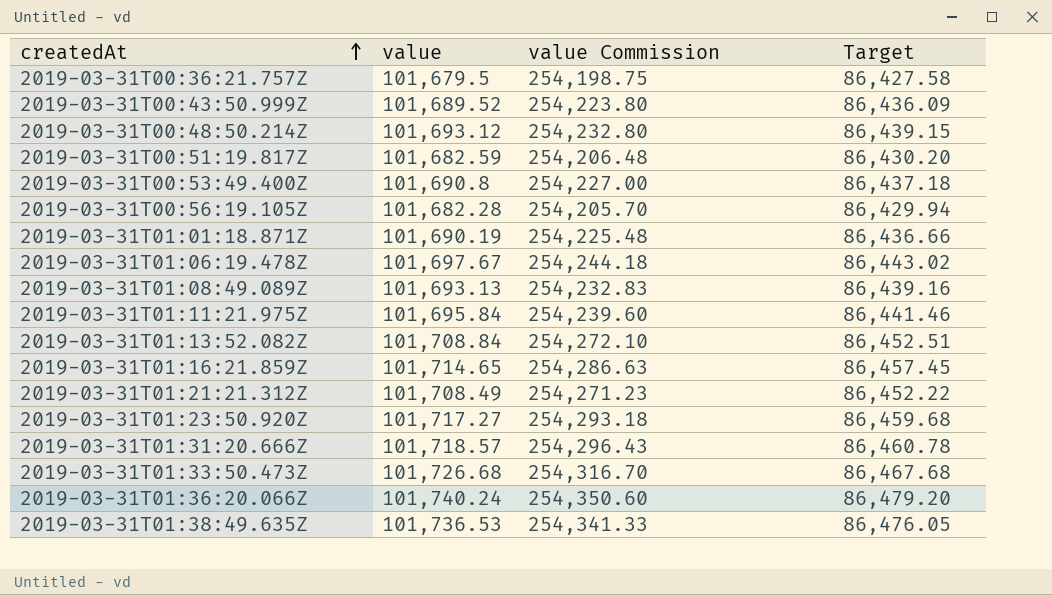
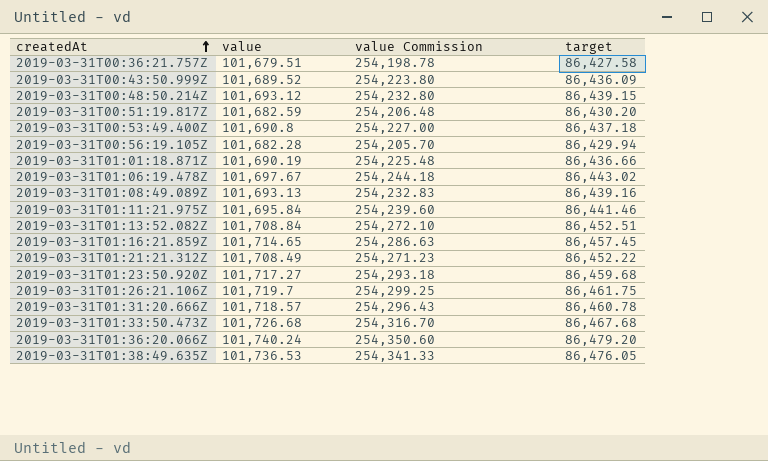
column name: Target -> target
2019-03-31T00:36:21.757Z | value: 101,679.5 -> 101,679.51
2019-03-31T00:36:21.757Z | value Commission: 254,198.75 -> 254,198.78
row 2019-03-31T01:26:21.106Z: none -> 101,719.7 | 254,299.25 | 86,461.75

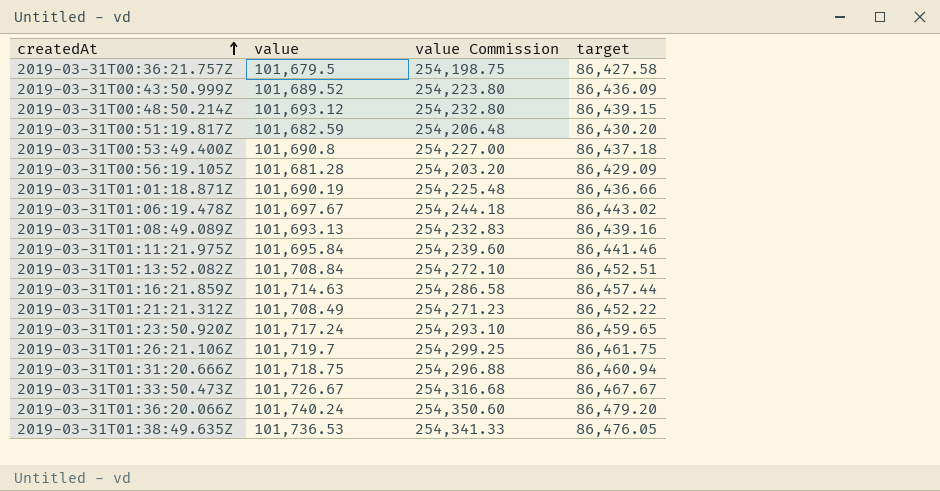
2019-03-31T00:36:21.757Z | value: 101,679.51 -> 101,679.5
2019-03-31T00:36:21.757Z | value Commission: 254,198.78 -> 254,198.75
2019-03-31T00:56:19.105Z | value: 101,682.28 -> 101,681.28
2019-03-31T00:56:19.105Z | value Commission: 254,205.70 -> 254,203.20
2019-03-31T00:56:19.105Z | target: 86,429.94 -> 86,429.09
2019-03-31T01:16:21.859Z | value: 101,714.65 -> 101,714.63
2019-03-31T01:16:21.859Z | value Commission: 254,286.63 -> 254,286.58
2019-03-31T01:16:21.859Z | target: 86,457.45 -> 86,457.44
2019-03-31T01:23:50.920Z | value: 101,717.27 -> 101,717.24
2019-03-31T01:23:50.920Z | value Commission: 254,293.18 -> 254,293.10
2019-03-31T01:23:50.920Z | target: 86,459.68 -> 86,459.65
2019-03-31T01:31:20.666Z | value: 101,718.57 -> 101,718.75
2019-03-31T01:31:20.666Z | value Commission: 254,296.43 -> 254,296.88
2019-03-31T01:31:20.666Z | target: 86,460.78 -> 86,460.94
2019-03-31T01:33:50.473Z | value: 101,726.68 -> 101,726.67
2019-03-31T01:33:50.473Z | value Commission: 254,316.70 -> 254,316.68
2019-03-31T01:33:50.473Z | target: 86,467.68 -> 86,467.67

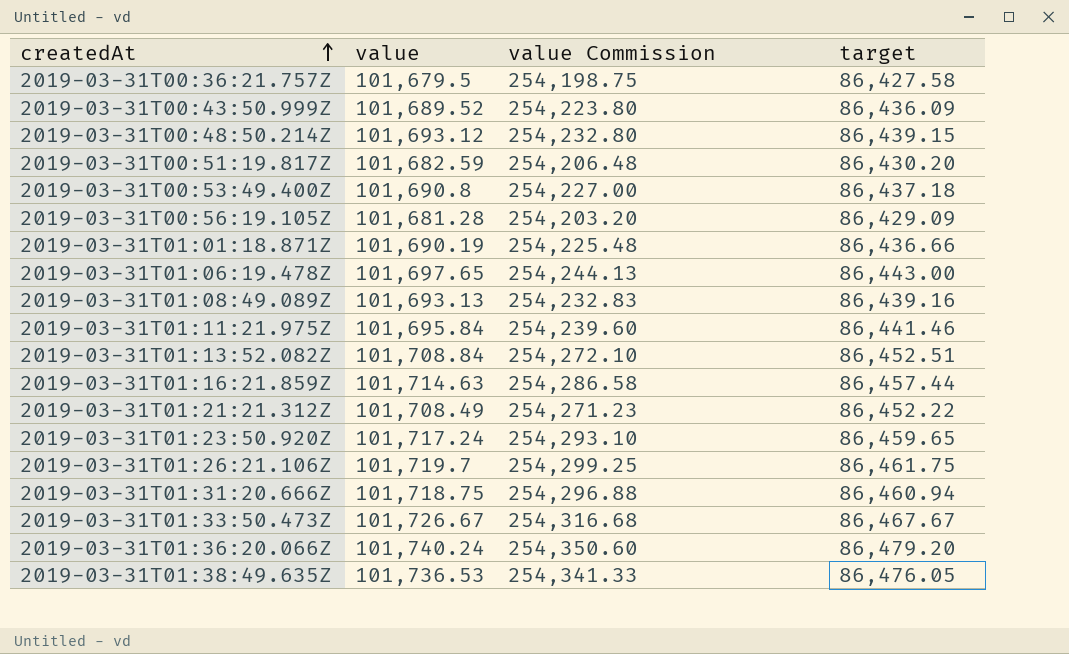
2019-03-31T01:06:19.478Z | value: 101,697.67 -> 101,697.65
2019-03-31T01:06:19.478Z | value Commission: 254,244.18 -> 254,244.13
2019-03-31T01:06:19.478Z | target: 86,443.02 -> 86,443.00

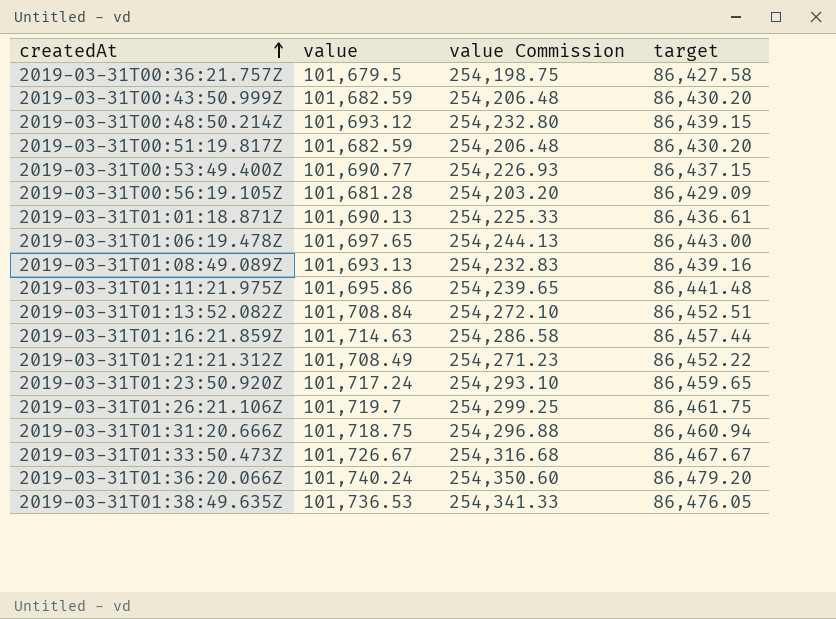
2019-03-31T00:43:50.999Z | value: 101,689.52 -> 101,682.59
2019-03-31T00:43:50.999Z | value Commission: 254,223.80 -> 254,206.48
2019-03-31T00:43:50.999Z | target: 86,436.09 -> 86,430.20
2019-03-31T00:53:49.400Z | value: 101,690.8 -> 101,690.77
2019-03-31T00:53:49.400Z | value Commission: 254,227.00 -> 254,226.93
2019-03-31T00:53:49.400Z | target: 86,437.18 -> 86,437.15
2019-03-31T01:01:18.871Z | value: 101,690.19 -> 101,690.13
2019-03-31T01:01:18.871Z | value Commission: 254,225.48 -> 254,225.33
2019-03-31T01:01:18.871Z | target: 86,436.66 -> 86,436.61
2019-03-31T01:11:21.975Z | value: 101,695.84 -> 101,695.86
2019-03-31T01:11:21.975Z | value Commission: 254,239.60 -> 254,239.65
2019-03-31T01:11:21.975Z | target: 86,441.46 -> 86,441.48

